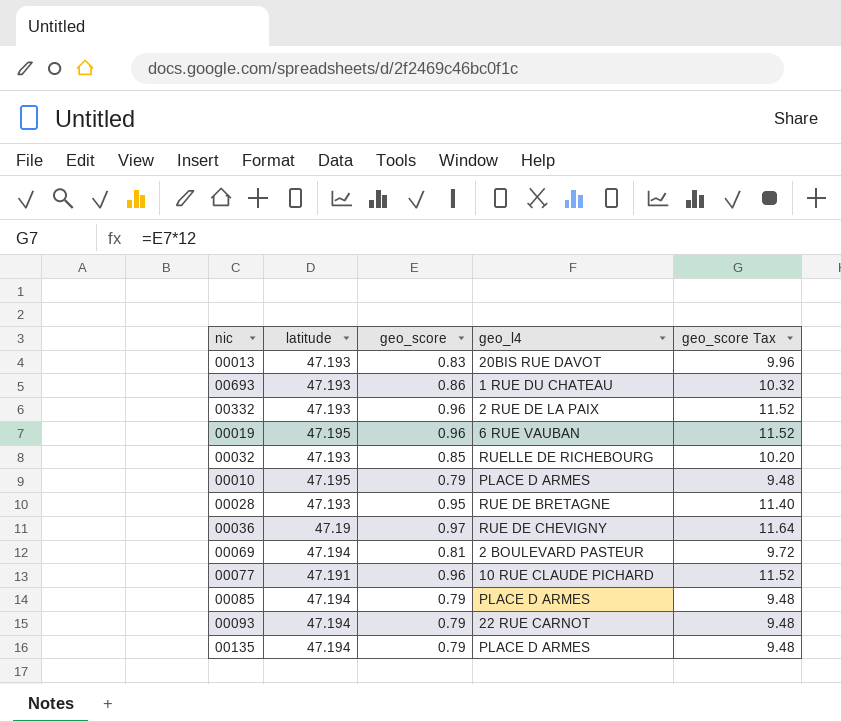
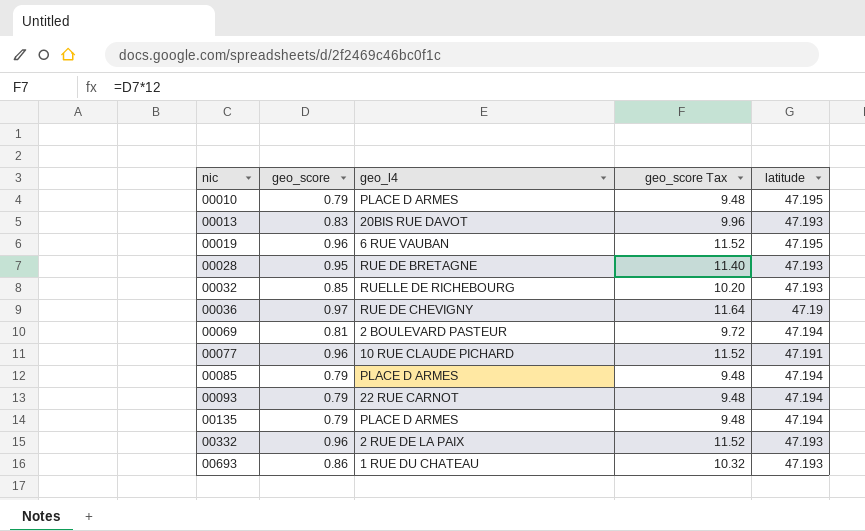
row order: none -> nic ascending
column latitude | position: 2 -> 5

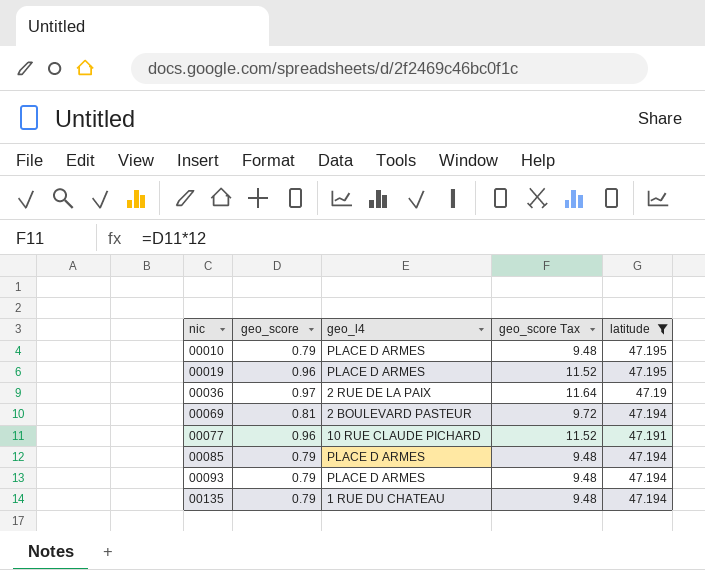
filter: none -> latitude != 47.193
00019 | geo_l4: 6 RUE VAUBAN -> PLACE D ARMES
00036 | geo_l4: RUE DE CHEVIGNY -> 2 RUE DE LA PAIX
00093 | geo_l4: 22 RUE CARNOT -> PLACE D ARMES
00135 | geo_l4: PLACE D ARMES -> 1 RUE DU CHATEAU

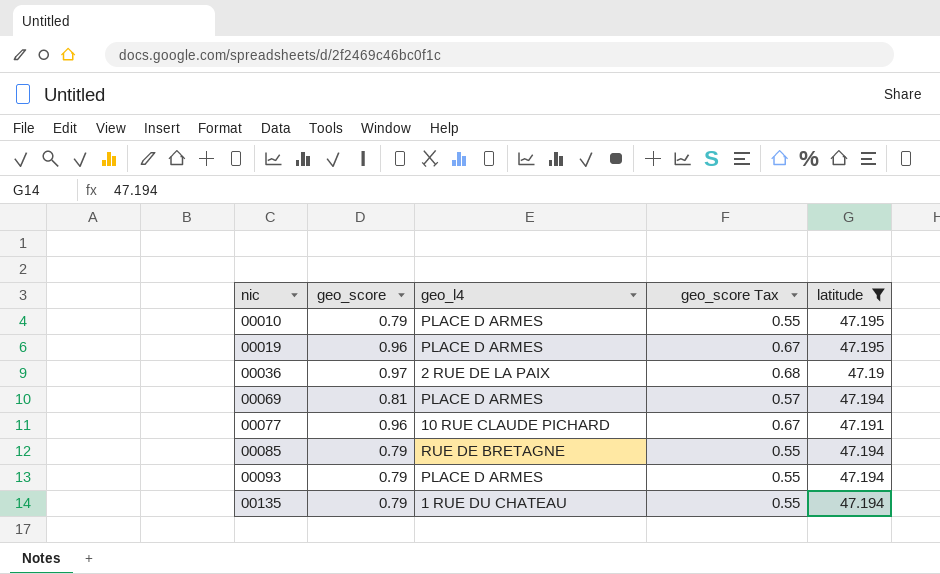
column geo_score Tax | formula: [geo_score] * 12 -> [geo_score] * 0.7
00069 | geo_l4: 2 BOULEVARD PASTEUR -> PLACE D ARMES
00085 | geo_l4: PLACE D ARMES -> RUE DE BRETAGNE

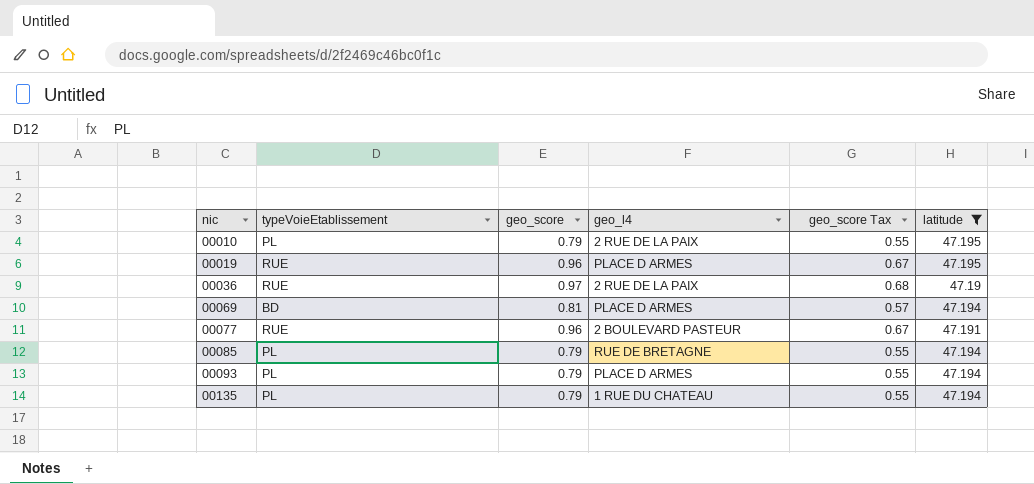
column typeVoieEtablissement | position: none -> 2
00010 | geo_l4: PLACE D ARMES -> 2 RUE DE LA PAIX
00077 | geo_l4: 10 RUE CLAUDE PICHARD -> 2 BOULEVARD PASTEUR

